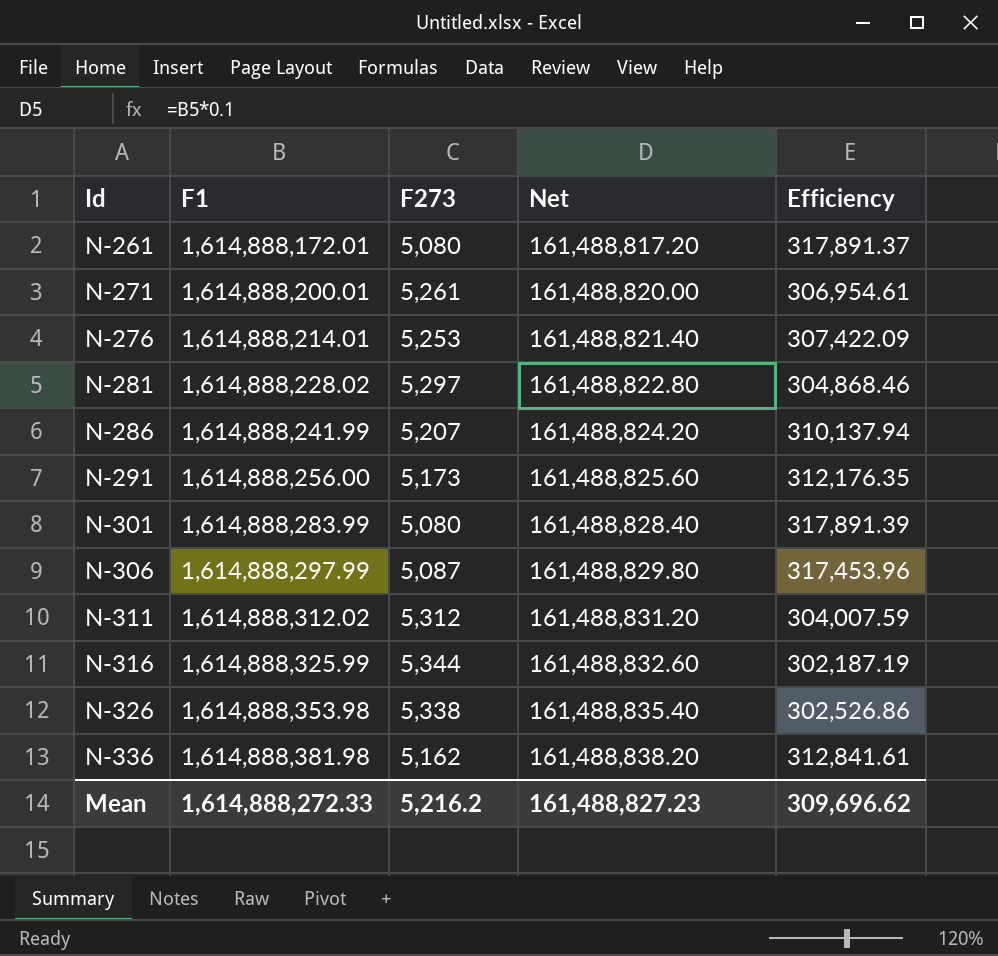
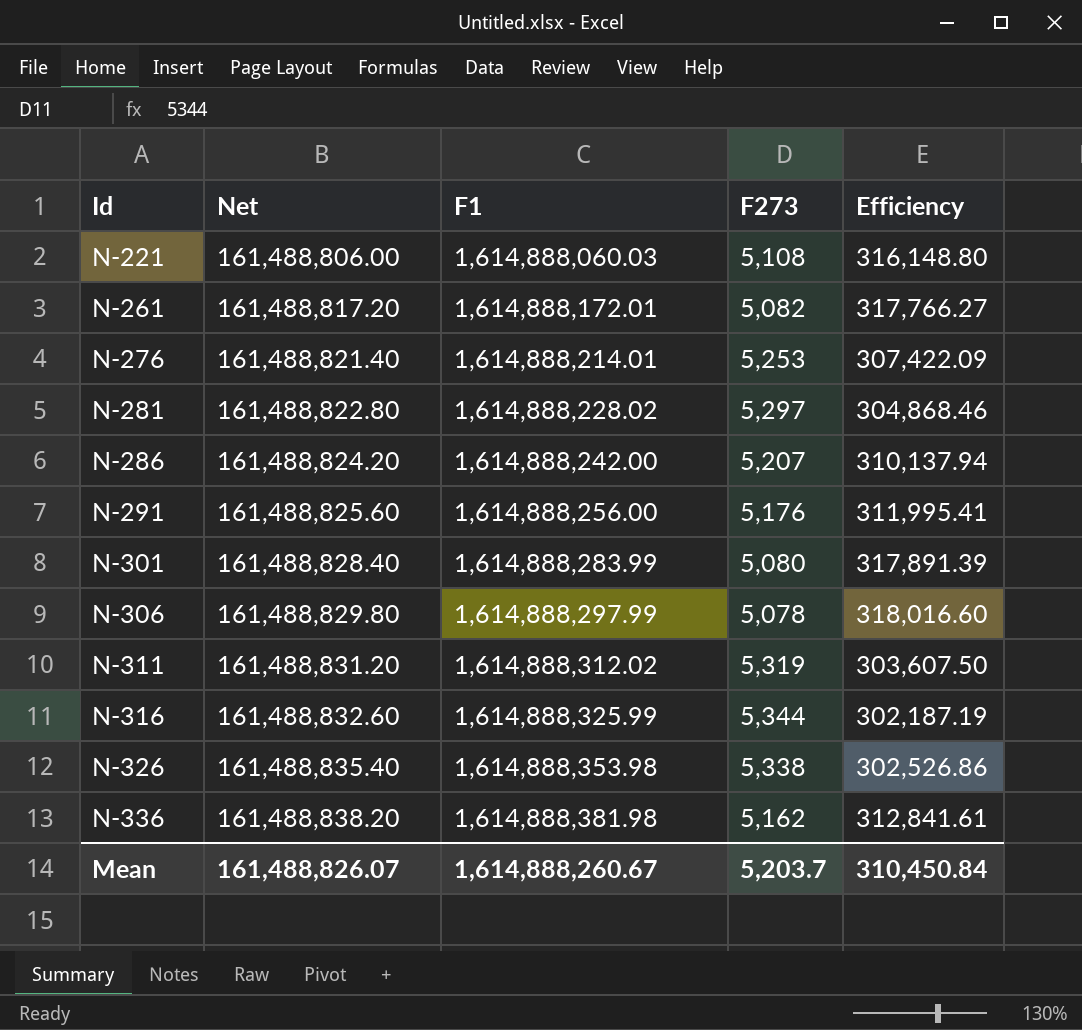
column Net | position: 4 -> 2
row N-271: 1,614,888,200.01 | 5,261 | 161,488,820.00 | 306,954.61 -> none
row N-221: none -> 161,488,806.00 | 1,614,888,060.03 | 5,108 | 316,148.80
N-261 | F273: 5,080 -> 5,082
N-261 | Efficiency: 317,891.37 -> 317,766.27
N-286 | F1: 1,614,888,241.99 -> 1,614,888,242.00
N-291 | F273: 5,173 -> 5,176
N-291 | Efficiency: 312,176.35 -> 311,995.41
N-306 | F273: 5,087 -> 5,078
N-306 | Efficiency: 317,453.96 -> 318,016.60
N-311 | F273: 5,312 -> 5,319
N-311 | Efficiency: 304,007.59 -> 303,607.50
Mean | Net: 161,488,827.23 -> 161,488,826.07
Mean | F1: 1,614,888,272.33 -> 1,614,888,260.67
Mean | F273: 5,216.2 -> 5,203.7
Mean | Efficiency: 309,696.62 -> 310,450.84

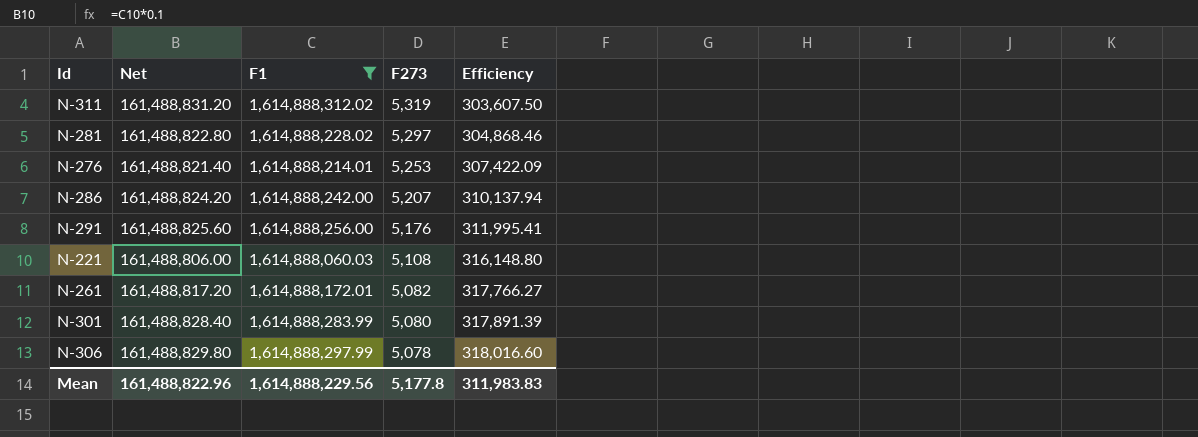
filter: none -> F1 <= 1,614,888,312.02
row order: Id ascending -> F273 descending
Mean | Net: 161,488,826.07 -> 161,488,822.96
Mean | F1: 1,614,888,260.67 -> 1,614,888,229.56
Mean | F273: 5,203.7 -> 5,177.8
Mean | Efficiency: 310,450.84 -> 311,983.83

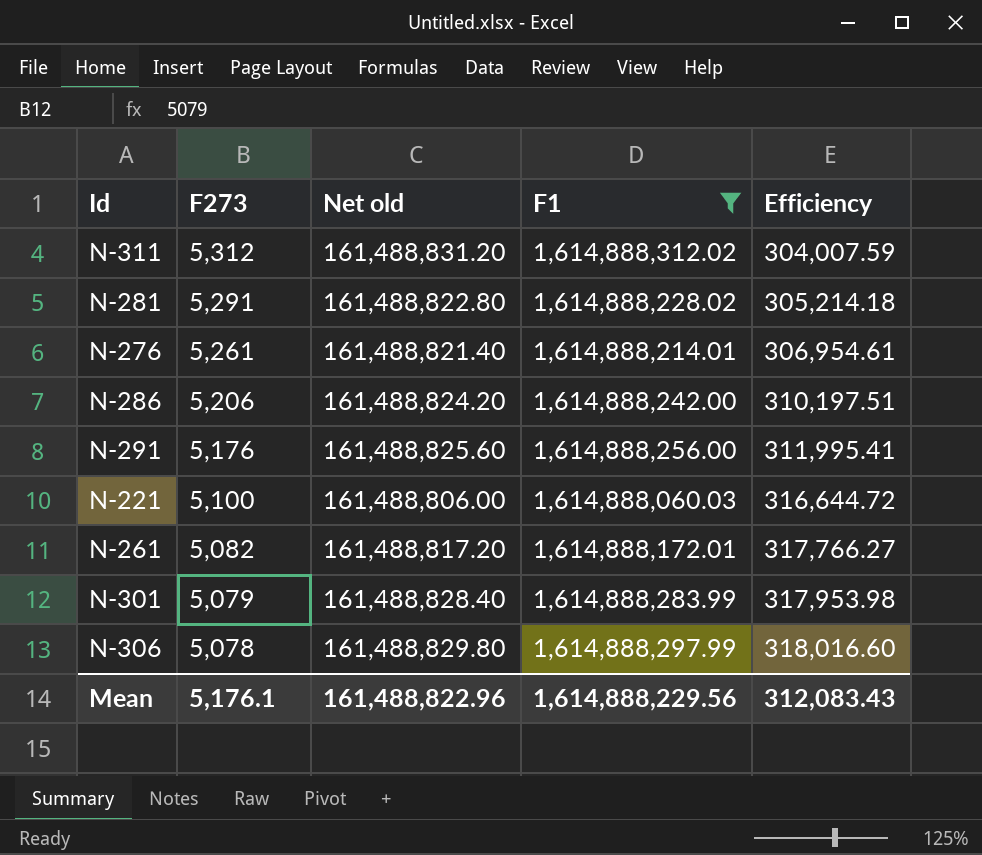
column F273 | position: 4 -> 2
column name: Net -> Net old
N-311 | F273: 5,319 -> 5,312
N-311 | Efficiency: 303,607.50 -> 304,007.59
N-281 | F273: 5,297 -> 5,291
N-281 | Efficiency: 304,868.46 -> 305,214.18
N-276 | F273: 5,253 -> 5,261
N-276 | Efficiency: 307,422.09 -> 306,954.61
N-286 | F273: 5,207 -> 5,206
N-286 | Efficiency: 310,137.94 -> 310,197.51
N-221 | F273: 5,108 -> 5,100
N-221 | Efficiency: 316,148.80 -> 316,644.72
N-301 | F273: 5,080 -> 5,079
N-301 | Efficiency: 317,891.39 -> 317,953.98
Mean | F273: 5,177.8 -> 5,176.1
Mean | Efficiency: 311,983.83 -> 312,083.43

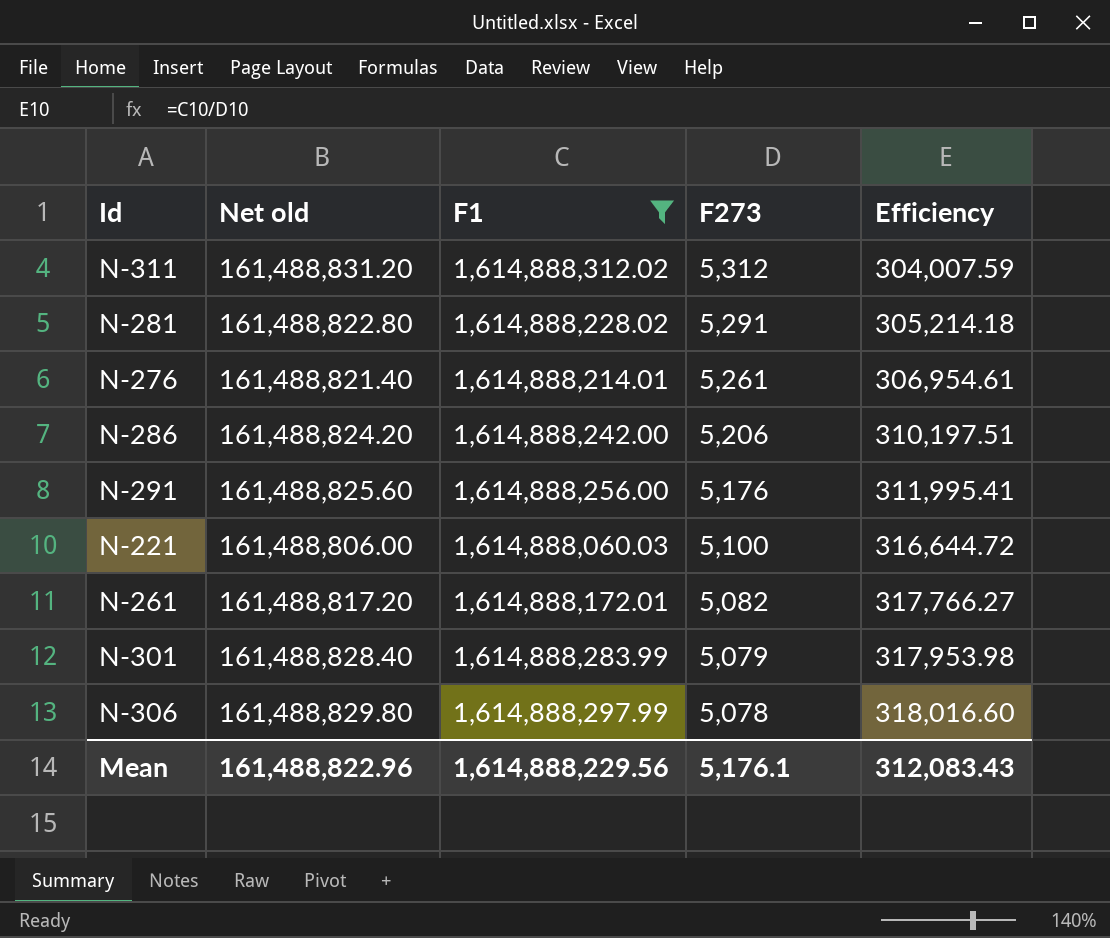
column F273 | position: 2 -> 4

